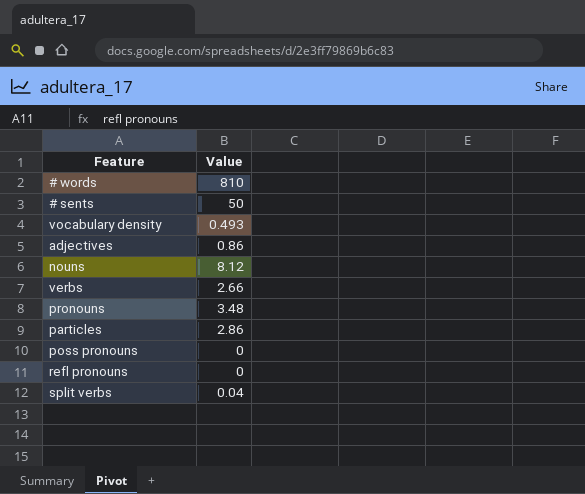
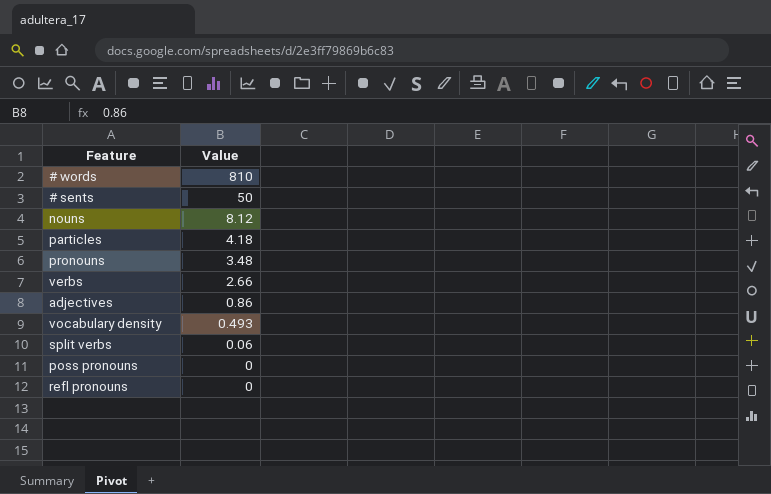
row order: none -> Value descending
particles | Value: 2.86 -> 4.18
split verbs | Value: 0.04 -> 0.06

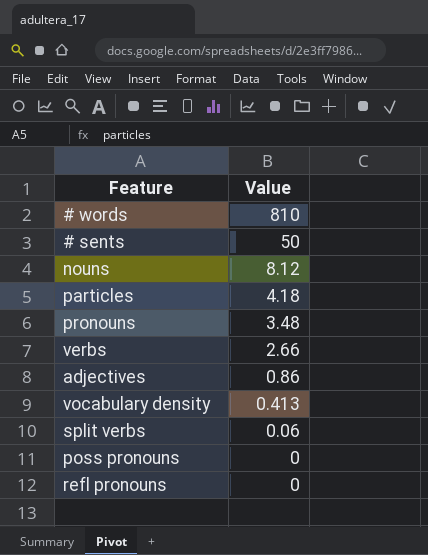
vocabulary density | Value: 0.493 -> 0.413

